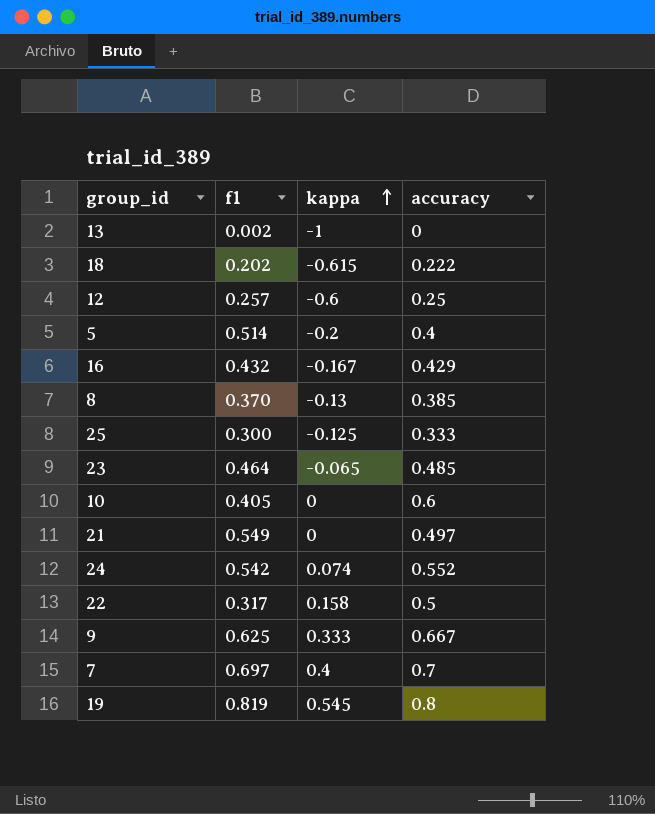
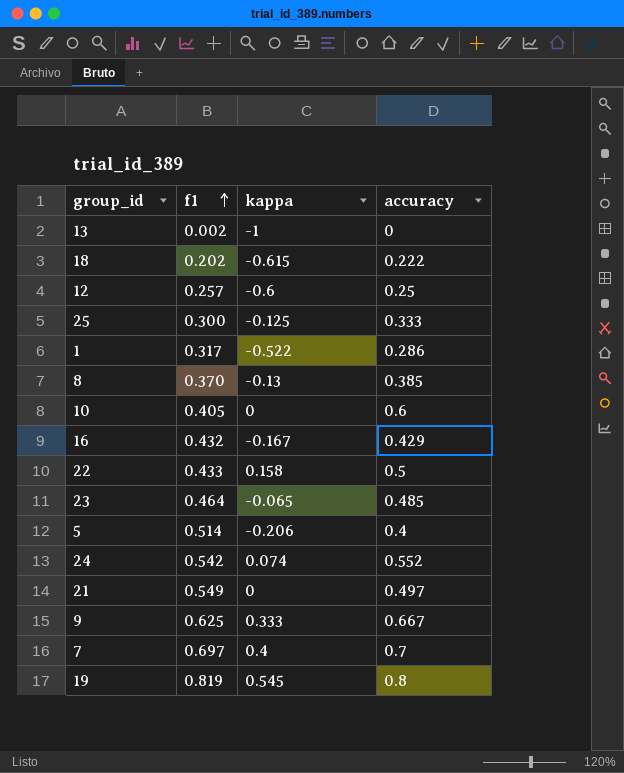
row order: kappa ascending -> f1 ascending
row 1: none -> 0.317 | -0.522 | 0.286
22 | f1: 0.317 -> 0.433
5 | kappa: -0.2 -> -0.206

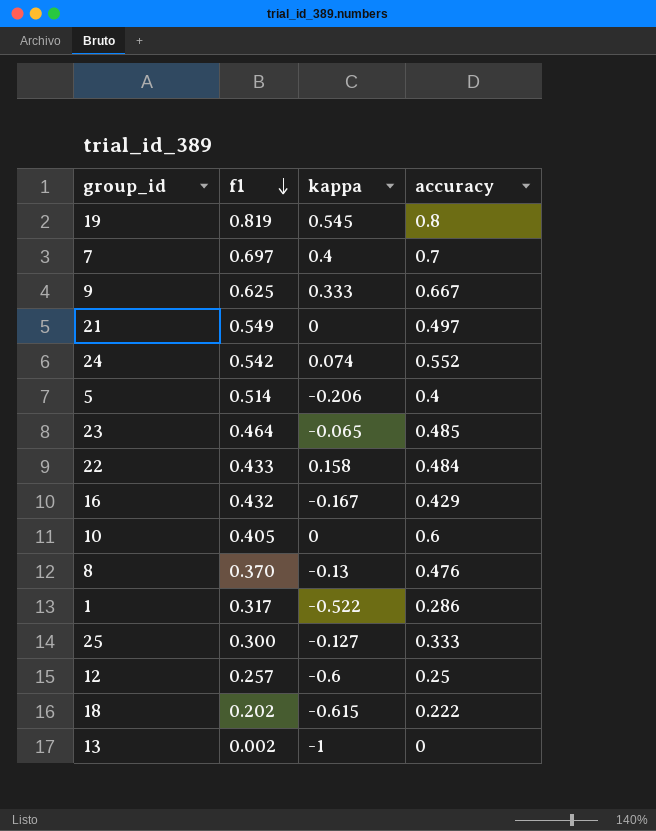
row order: f1 ascending -> f1 descending
22 | accuracy: 0.5 -> 0.484
8 | accuracy: 0.385 -> 0.476
25 | kappa: -0.125 -> -0.127

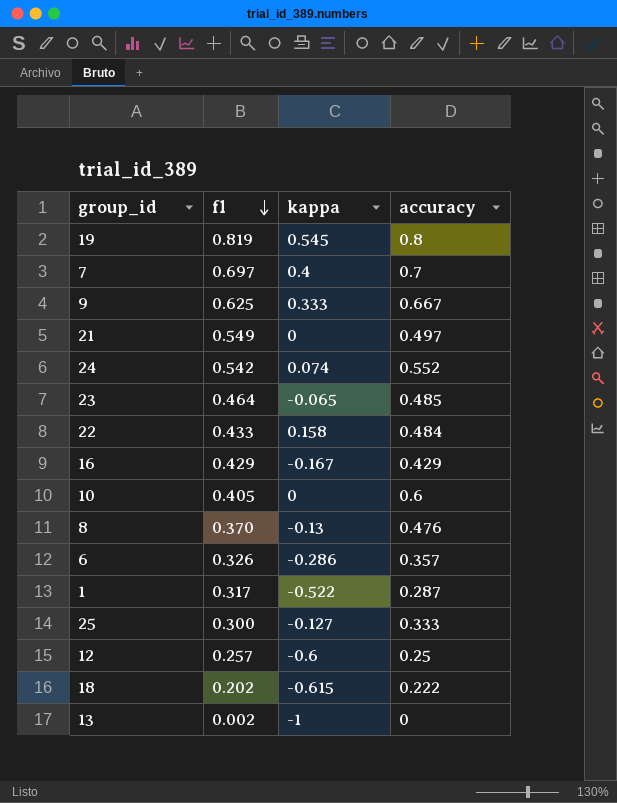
row 5: 0.514 | -0.206 | 0.4 -> none
16 | f1: 0.432 -> 0.429
row 6: none -> 0.326 | -0.286 | 0.357
1 | accuracy: 0.286 -> 0.287

